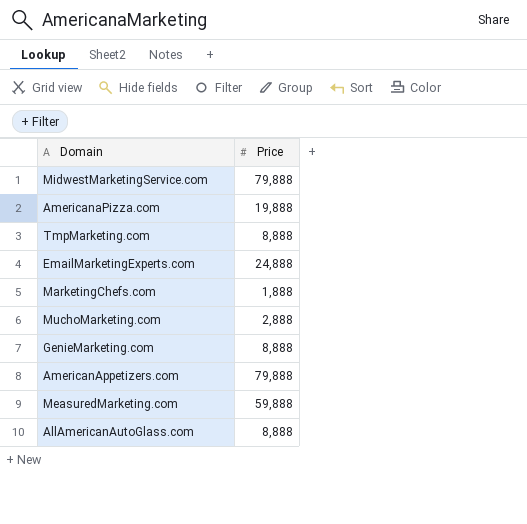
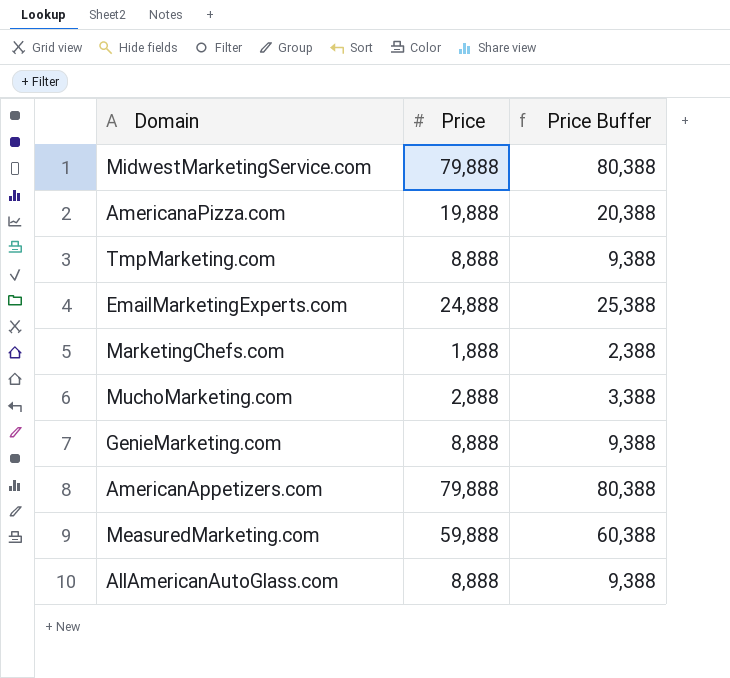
column Price Buffer | formula: none -> [Price] + 500

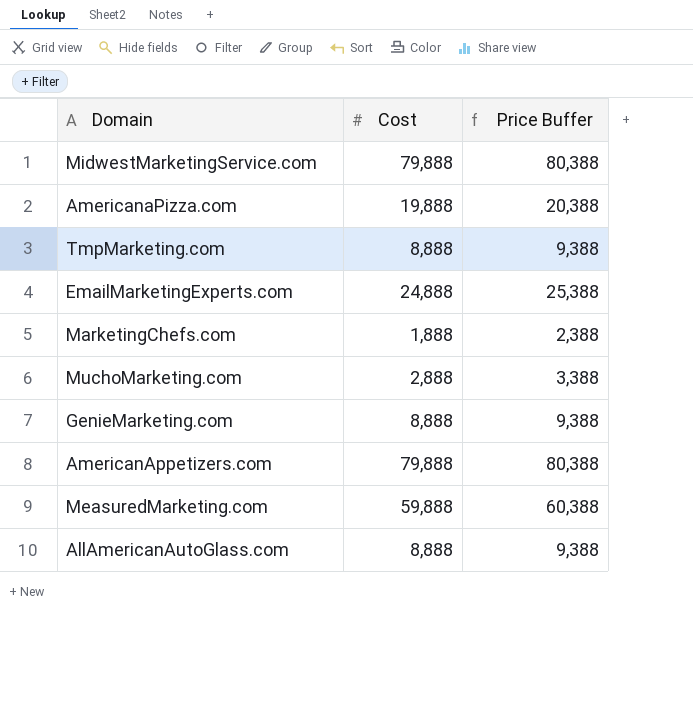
column name: Price -> Cost

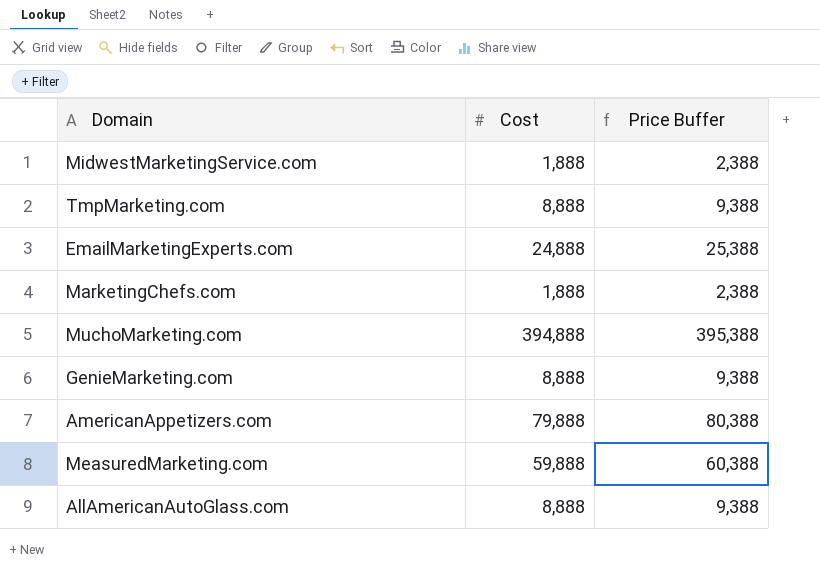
row AmericanaPizza.com: 19,888 | 20,388 -> none
MidwestMarketingService.com | Cost: 79,888 -> 1,888
MidwestMarketingService.com | Price Buffer: 80,388 -> 2,388
MuchoMarketing.com | Cost: 2,888 -> 394,888
MuchoMarketing.com | Price Buffer: 3,388 -> 395,388

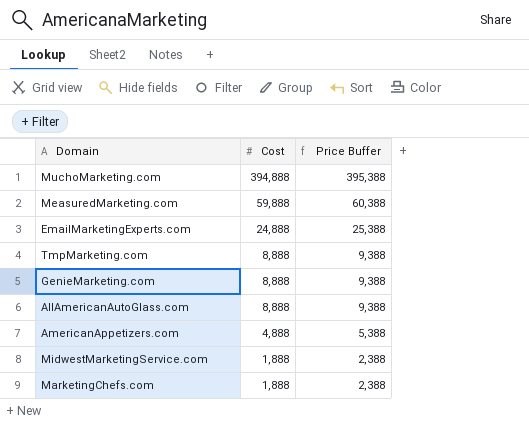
row order: none -> Cost descending
AmericanAppetizers.com | Cost: 79,888 -> 4,888
AmericanAppetizers.com | Price Buffer: 80,388 -> 5,388

